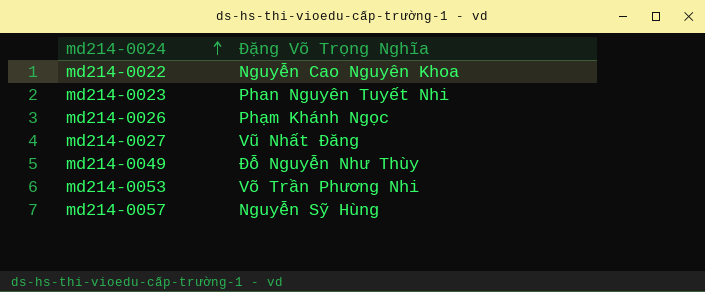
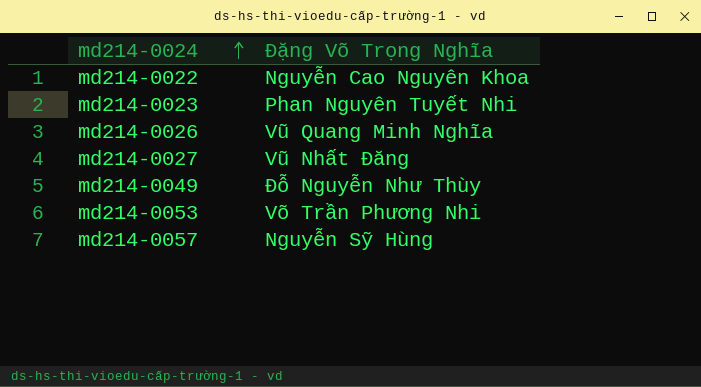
md214-0026 | Đặng Võ Trọng Nghĩa: Phạm Khánh Ngọc -> Vũ Quang Minh Nghĩa

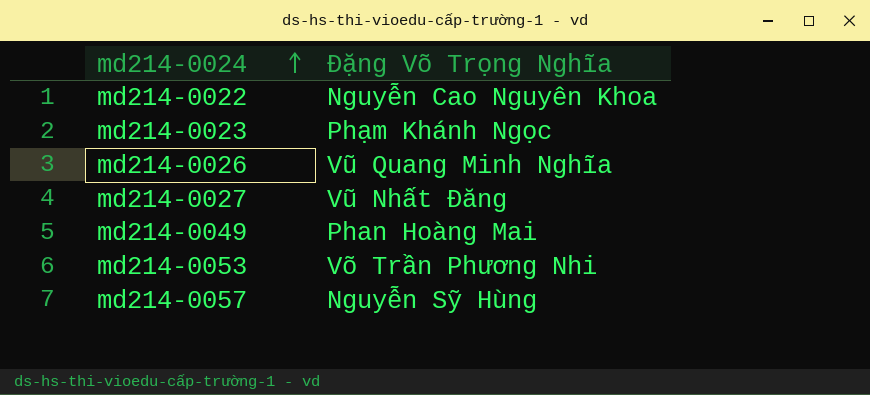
md214-0023 | Đặng Võ Trọng Nghĩa: Phan Nguyên Tuyết Nhi -> Phạm Khánh Ngọc
md214-0049 | Đặng Võ Trọng Nghĩa: Đỗ Nguyễn Như Thùy -> Phan Hoàng Mai

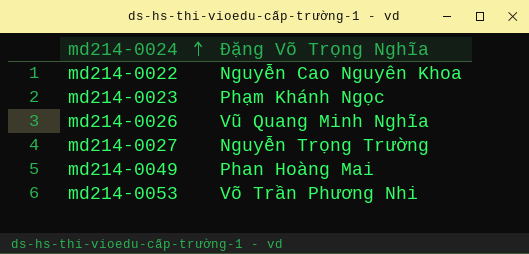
row md214-0057: Nguyễn Sỹ Hùng -> none
md214-0027 | Đặng Võ Trọng Nghĩa: Vũ Nhất Đăng -> Nguyễn Trọng Trường

